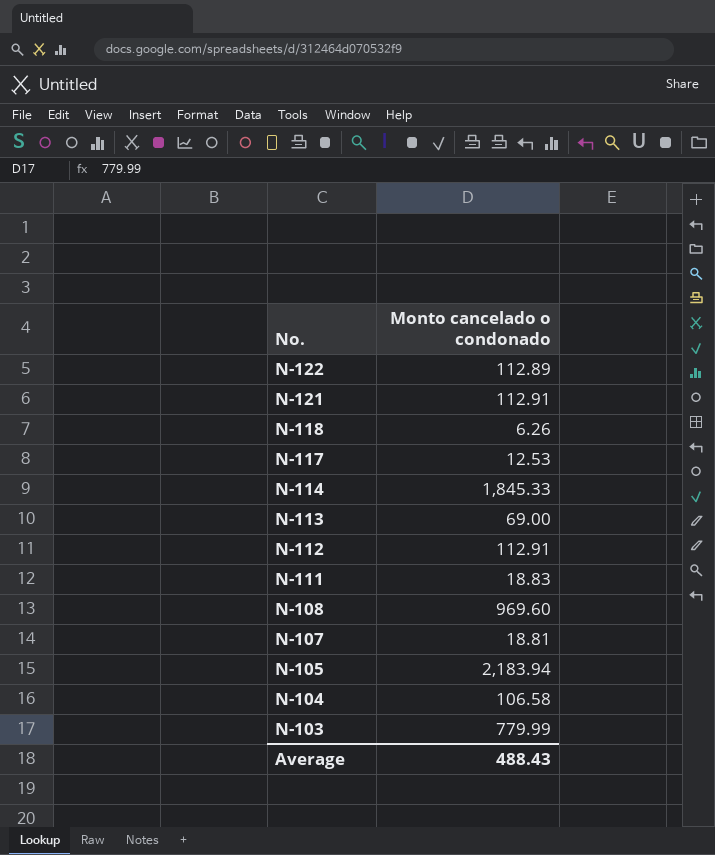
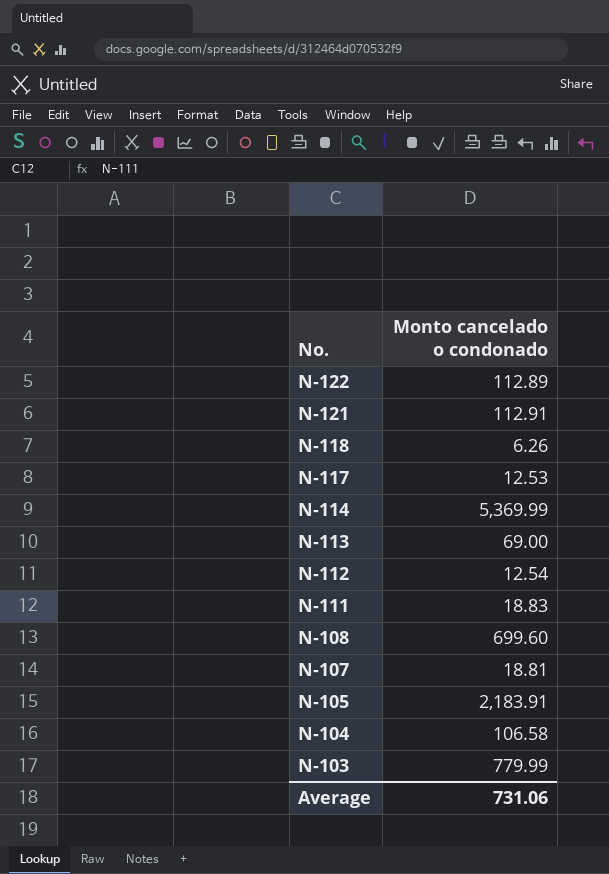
N-114 | Monto cancelado o condonado: 1,845.33 -> 5,369.99
N-112 | Monto cancelado o condonado: 112.91 -> 12.54
N-108 | Monto cancelado o condonado: 969.60 -> 699.60
N-105 | Monto cancelado o condonado: 2,183.94 -> 2,183.91
Average | Monto cancelado o condonado: 488.43 -> 731.06

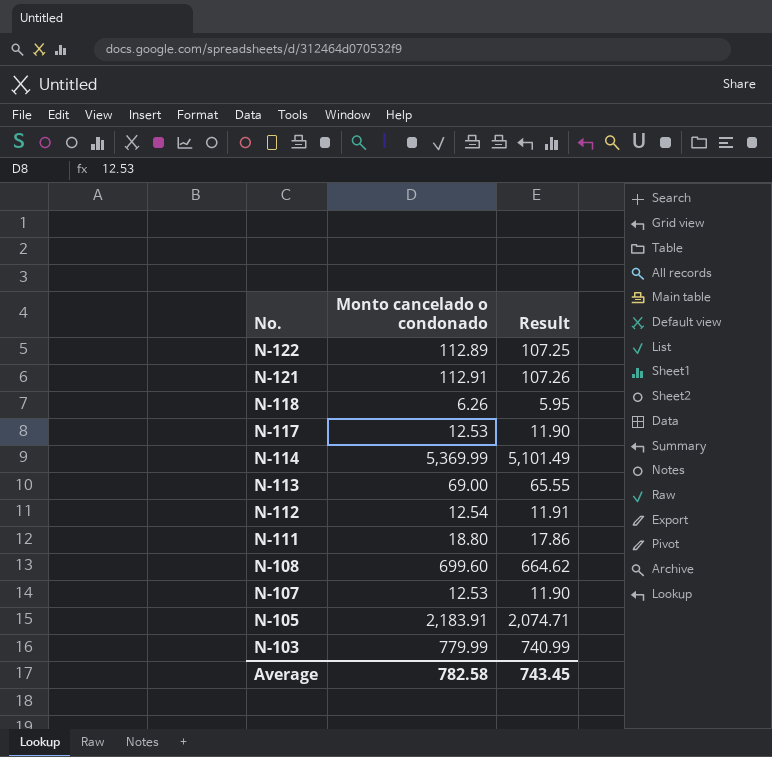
column Result | formula: none -> [Monto cancelado o condonado] * 0.95
row N-104: 106.58 -> none
N-111 | Monto cancelado o condonado: 18.83 -> 18.80
N-107 | Monto cancelado o condonado: 18.81 -> 12.53
Average | Monto cancelado o condonado: 731.06 -> 782.58

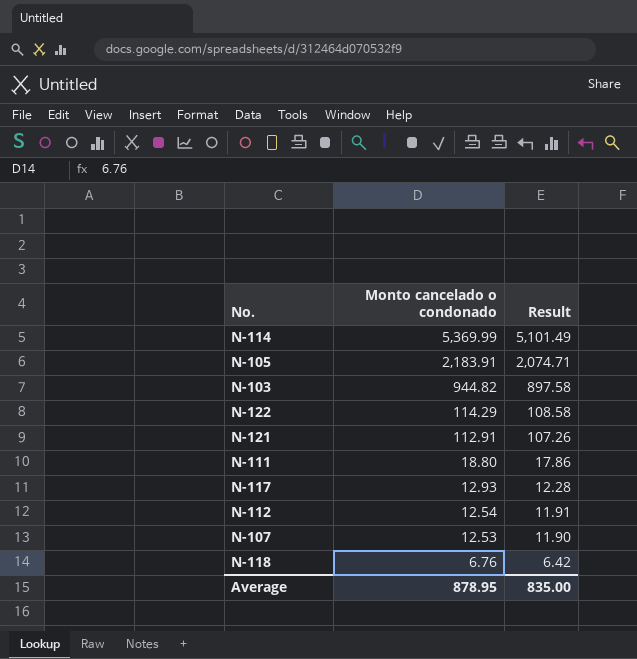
row order: No. descending -> Monto cancelado o condonado descending
row N-113: 69.00 | 65.55 -> none
row N-108: 699.60 | 664.62 -> none
N-103 | Monto cancelado o condonado: 779.99 -> 944.82
N-103 | Result: 740.99 -> 897.58
N-122 | Monto cancelado o condonado: 112.89 -> 114.29
N-122 | Result: 107.25 -> 108.58
N-117 | Monto cancelado o condonado: 12.53 -> 12.93
N-117 | Result: 11.90 -> 12.28
N-118 | Monto cancelado o condonado: 6.26 -> 6.76
N-118 | Result: 5.95 -> 6.42
Average | Monto cancelado o condonado: 782.58 -> 878.95
Average | Result: 743.45 -> 835.00

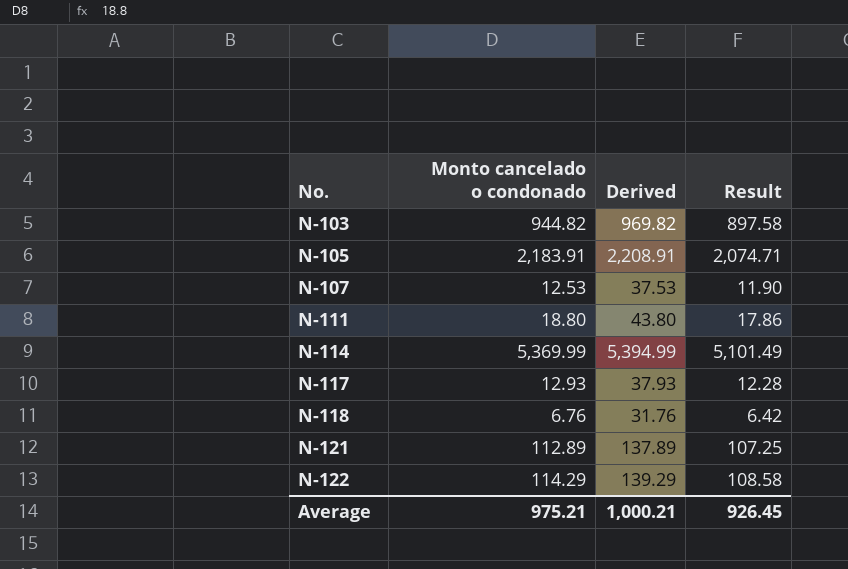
row order: Monto cancelado o condonado descending -> No. ascending
column Derived | formula: none -> [Monto cancelado o condonado] + 25
row N-112: 12.54 | 11.91 -> none
N-121 | Monto cancelado o condonado: 112.91 -> 112.89
N-121 | Result: 107.26 -> 107.25
Average | Monto cancelado o condonado: 878.95 -> 975.21
Average | Result: 835.00 -> 926.45

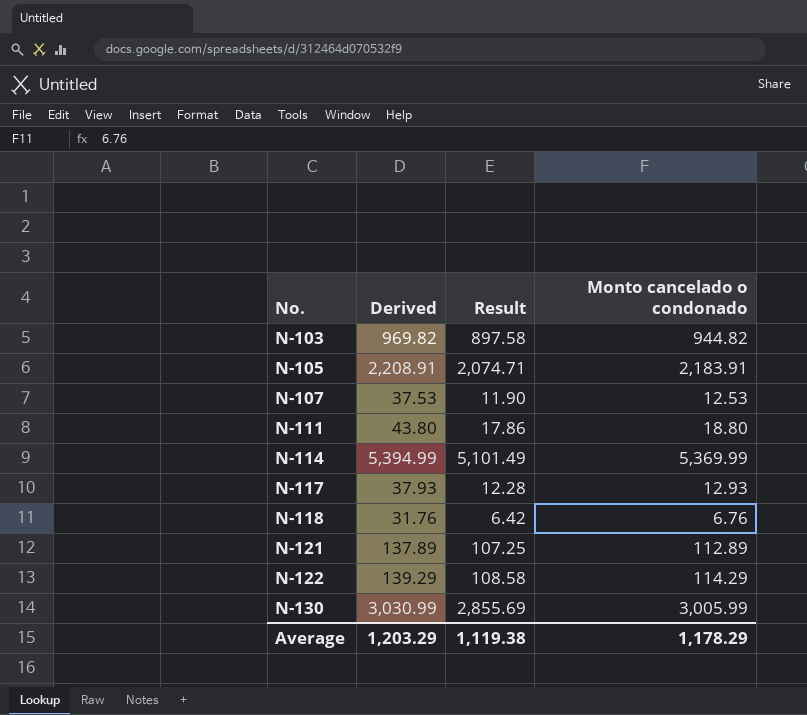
column Monto cancelado o condonado | position: 2 -> 4
row N-130: none -> 3,030.99 | 2,855.69 | 3,005.99
Average | Derived: 1,000.21 -> 1,203.29
Average | Result: 926.45 -> 1,119.38
Average | Monto cancelado o condonado: 975.21 -> 1,178.29

